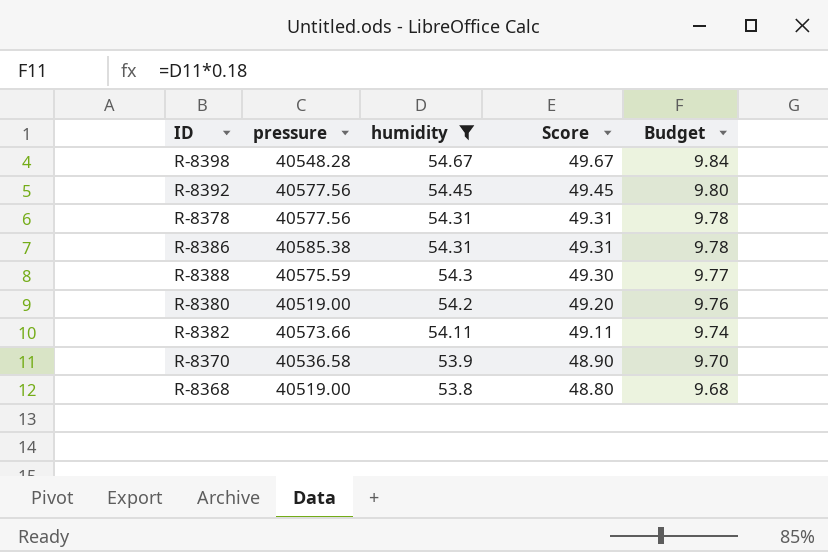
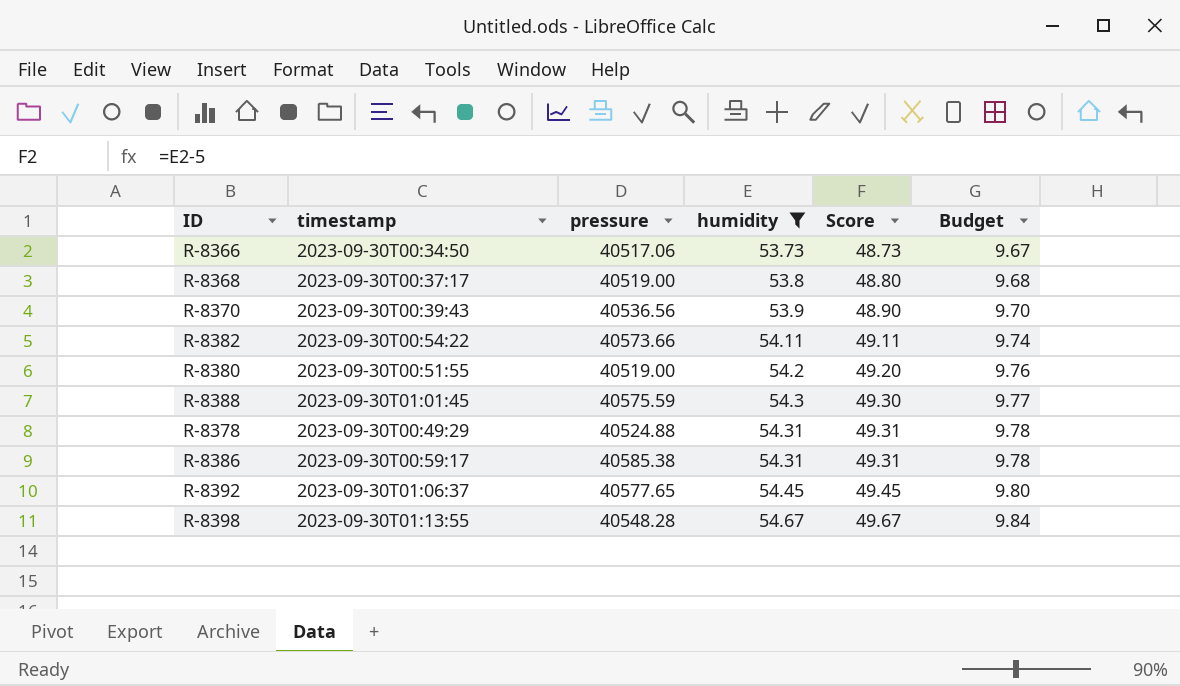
row order: humidity descending -> humidity ascending
column timestamp | position: none -> 2
row R-8366: none -> 2023-09-30T00:34:50 | 40517.06 | 53.73 | 48.73 | 9.67
R-8370 | pressure: 40536.58 -> 40536.56
R-8378 | pressure: 40577.56 -> 40524.88
R-8392 | pressure: 40577.56 -> 40577.65

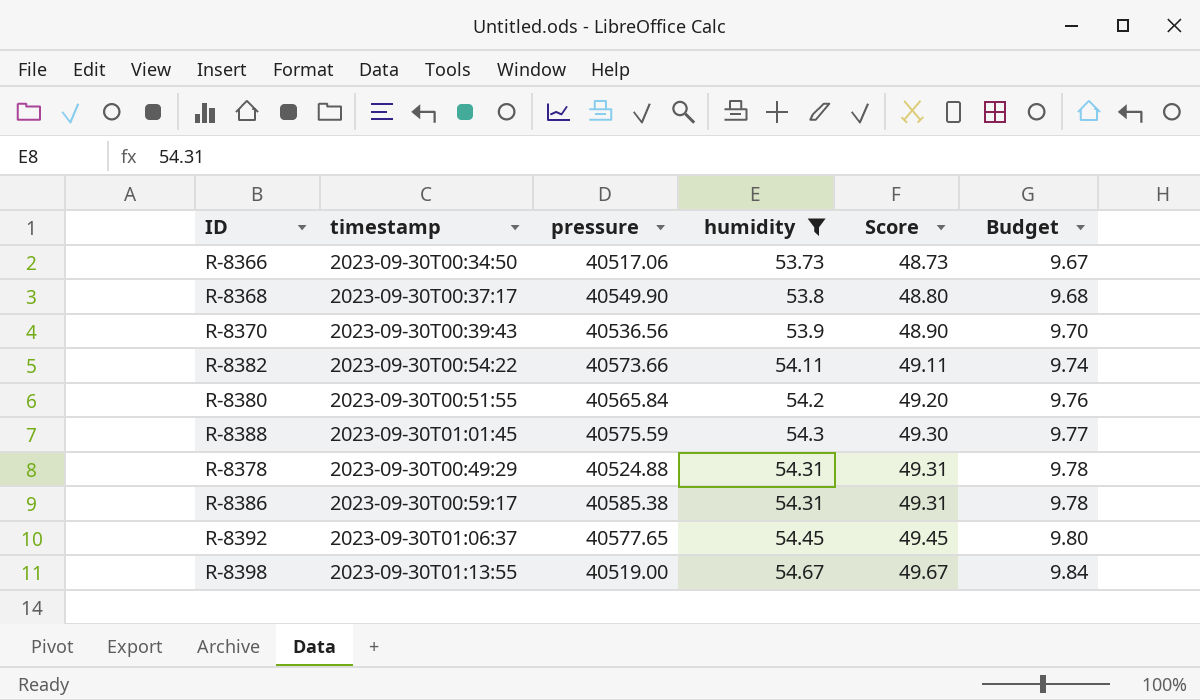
R-8368 | pressure: 40519.00 -> 40549.90
R-8380 | pressure: 40519.00 -> 40565.84
R-8398 | pressure: 40548.28 -> 40519.00

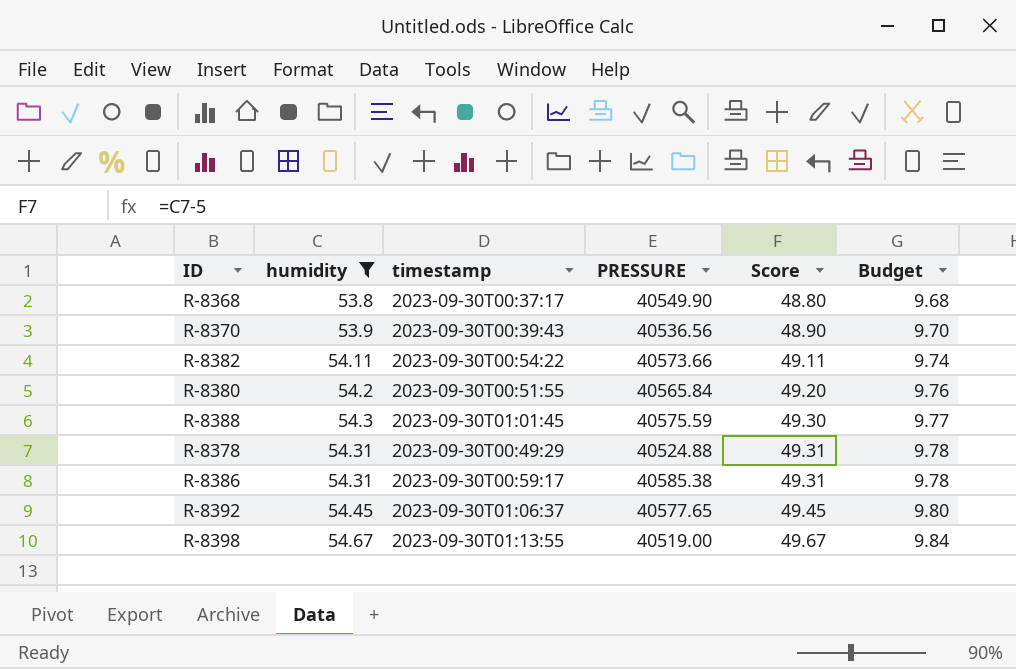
column humidity | position: 4 -> 2
column name: pressure -> PRESSURE
row R-8366: 2023-09-30T00:34:50 | 40517.06 | 53.73 | 48.73 | 9.67 -> none

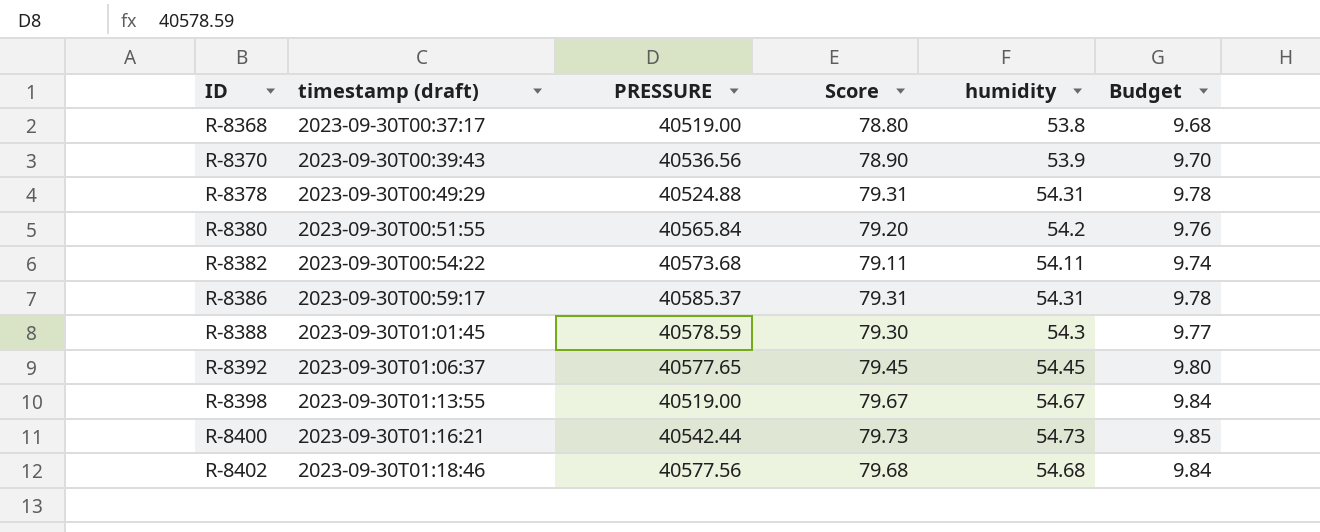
filter: humidity <= 54.67 -> none
row order: humidity ascending -> ID ascending
column name: timestamp -> timestamp (draft)
column Score | formula: [humidity] - 5 -> [humidity] + 25
column humidity | position: 2 -> 5
R-8368 | PRESSURE: 40549.90 -> 40519.00
R-8382 | PRESSURE: 40573.66 -> 40573.68
R-8386 | PRESSURE: 40585.38 -> 40585.37
R-8388 | PRESSURE: 40575.59 -> 40578.59

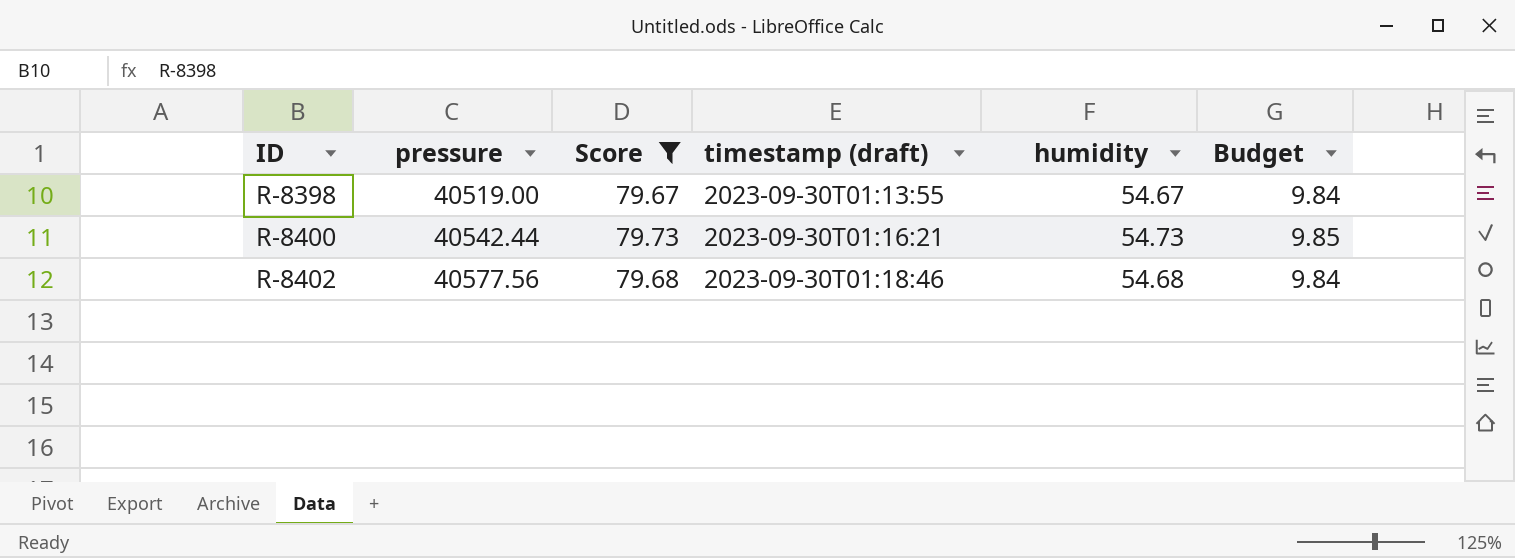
filter: none -> Score >= 79.67
column name: PRESSURE -> pressure
column timestamp (draft) | position: 2 -> 4

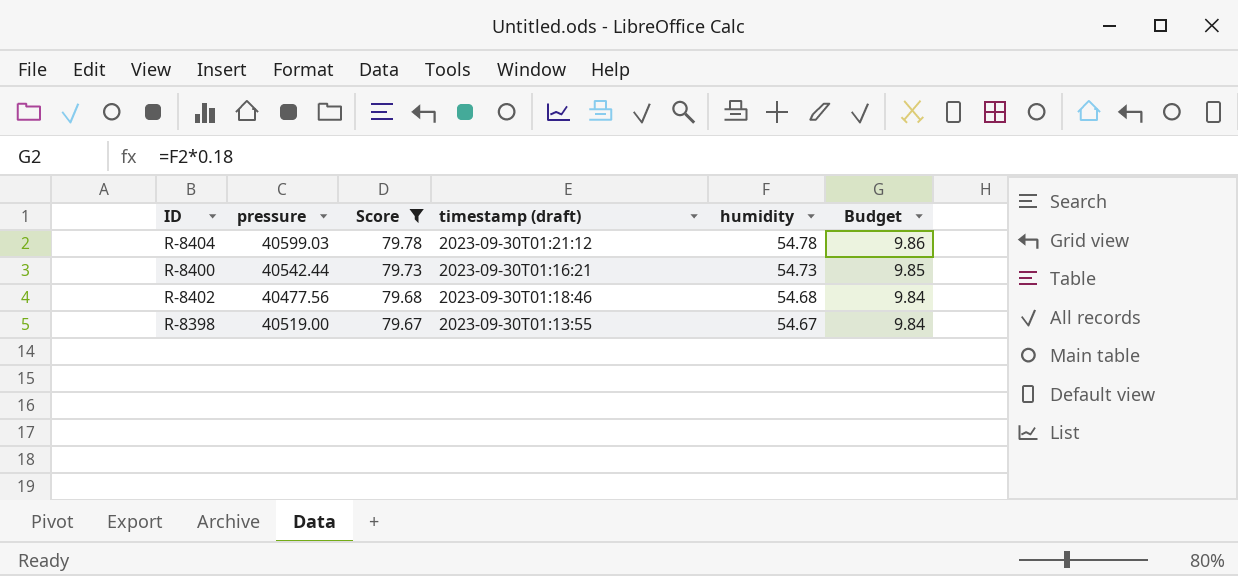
row order: ID ascending -> Score descending
row R-8404: none -> 40599.03 | 79.78 | 2023-09-30T01:21:12 | 54.78 | 9.86
R-8402 | pressure: 40577.56 -> 40477.56

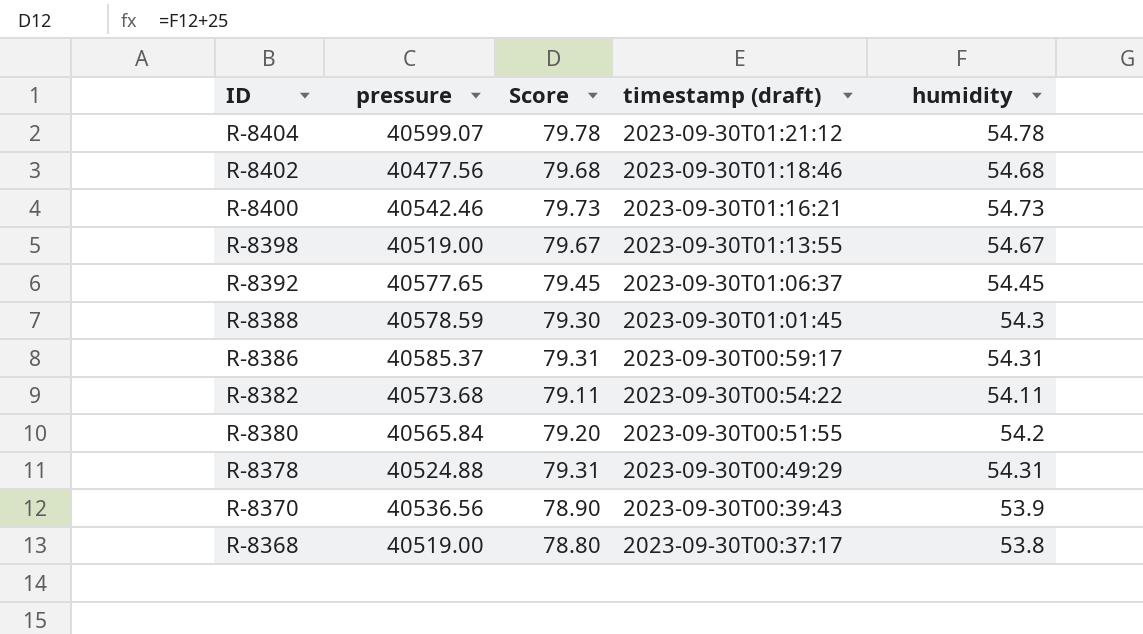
filter: Score >= 79.67 -> none
row order: Score descending -> ID descending
column Budget | formula: [humidity] * 0.18 -> none
R-8404 | pressure: 40599.03 -> 40599.07
R-8400 | pressure: 40542.44 -> 40542.46

